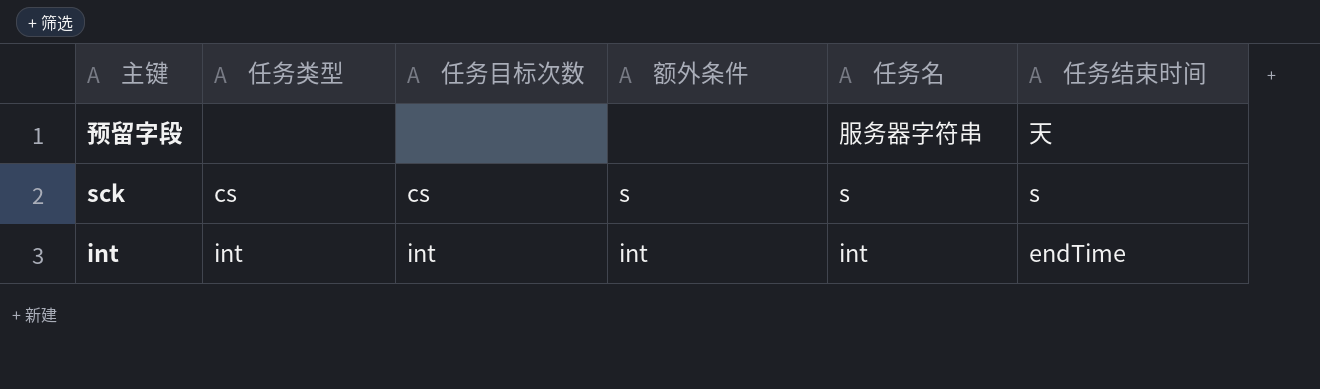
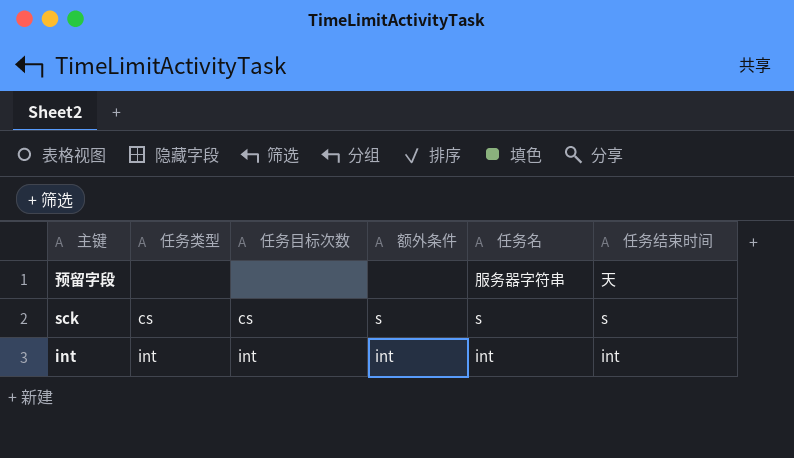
int | 任务结束时间: endTime -> int

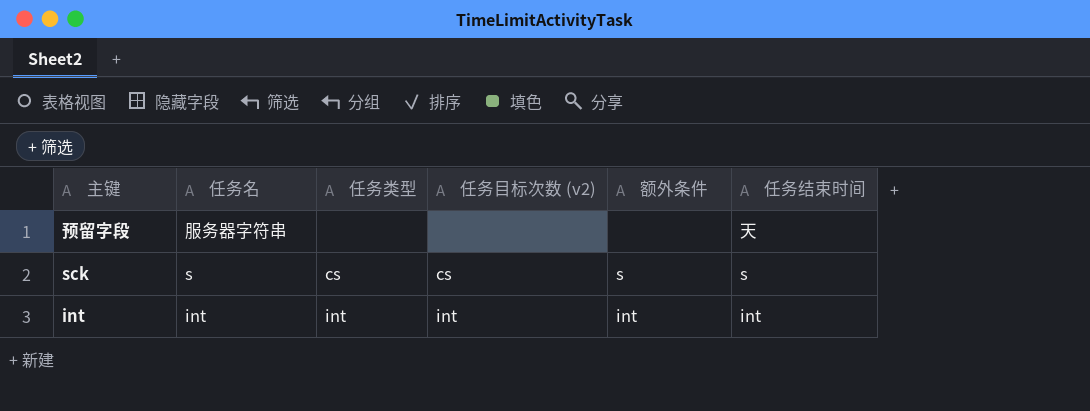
column 任务名 | position: 5 -> 2
column name: 任务目标次数 -> 任务目标次数 (v2)

